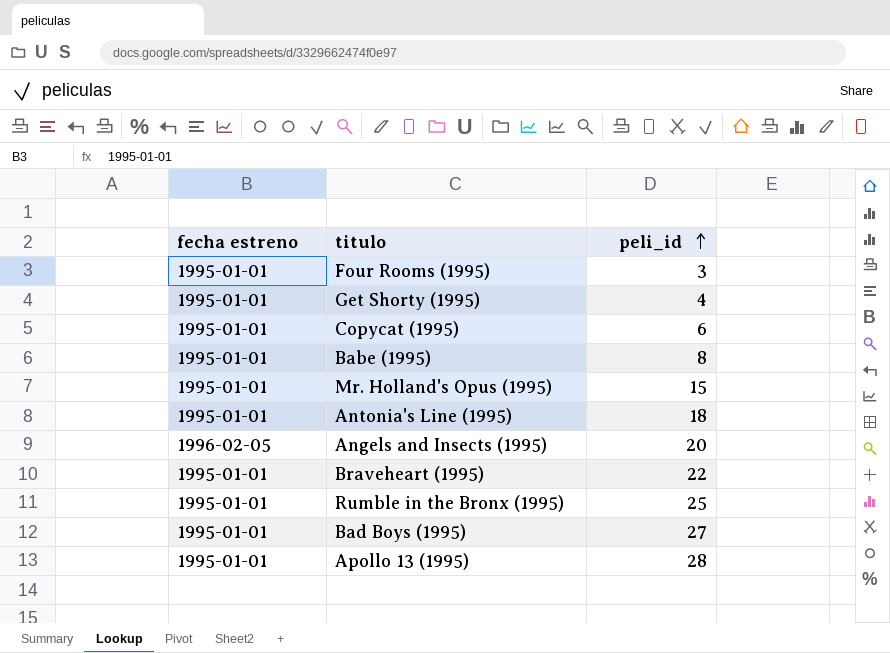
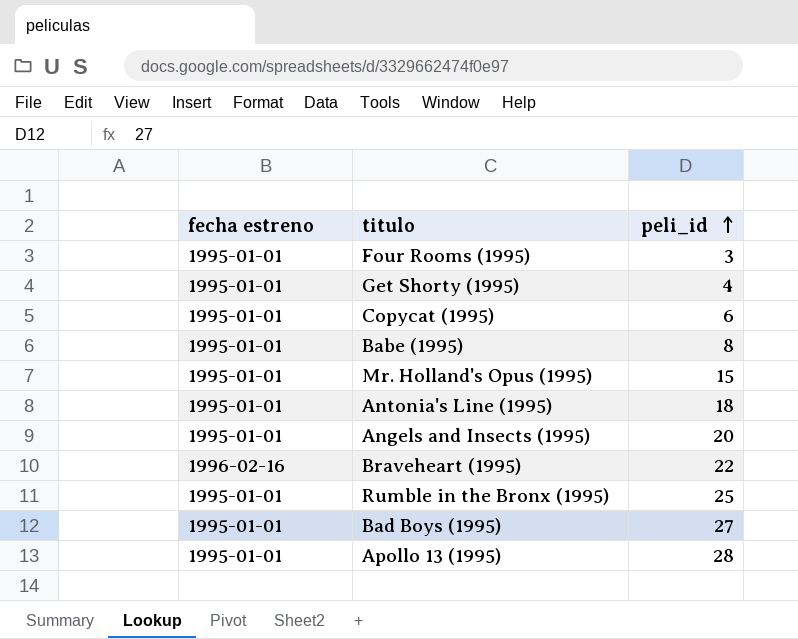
Angels and Insects (1995) | fecha estreno: 1996-02-05 -> 1995-01-01
Braveheart (1995) | fecha estreno: 1995-01-01 -> 1996-02-16

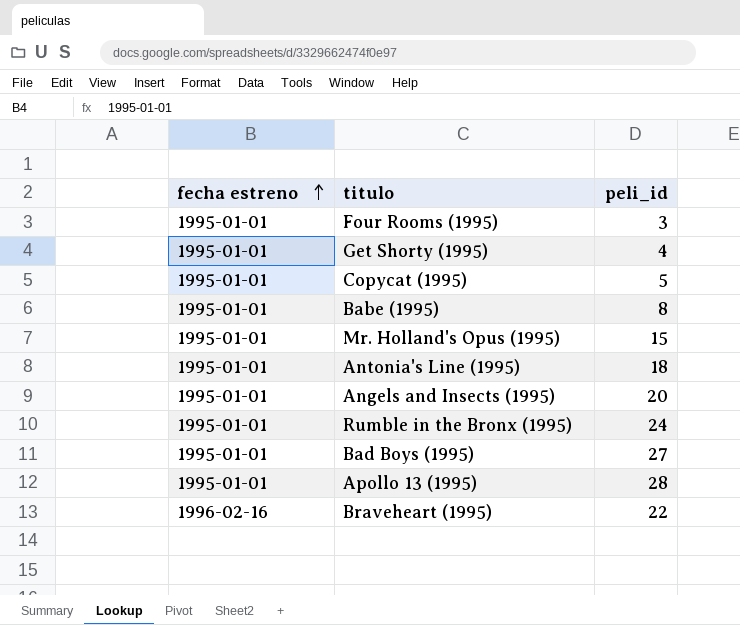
row order: peli_id ascending -> fecha estreno ascending
Copycat (1995) | peli_id: 6 -> 5
Rumble in the Bronx (1995) | peli_id: 25 -> 24

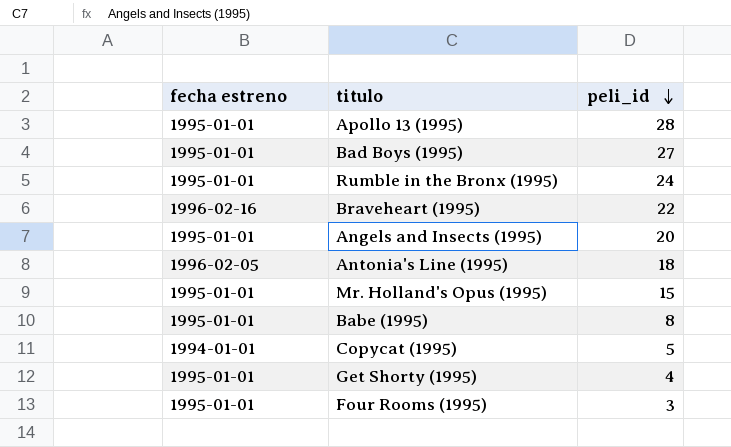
row order: fecha estreno ascending -> peli_id descending
Antonia's Line (1995) | fecha estreno: 1995-01-01 -> 1996-02-05
Copycat (1995) | fecha estreno: 1995-01-01 -> 1994-01-01

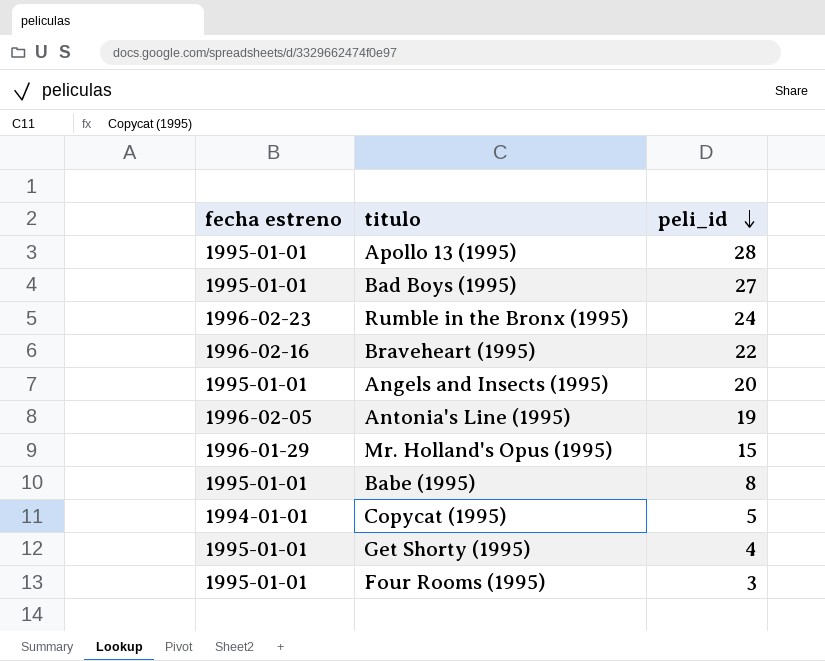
Rumble in the Bronx (1995) | fecha estreno: 1995-01-01 -> 1996-02-23
Antonia's Line (1995) | peli_id: 18 -> 19
Mr. Holland's Opus (1995) | fecha estreno: 1995-01-01 -> 1996-01-29

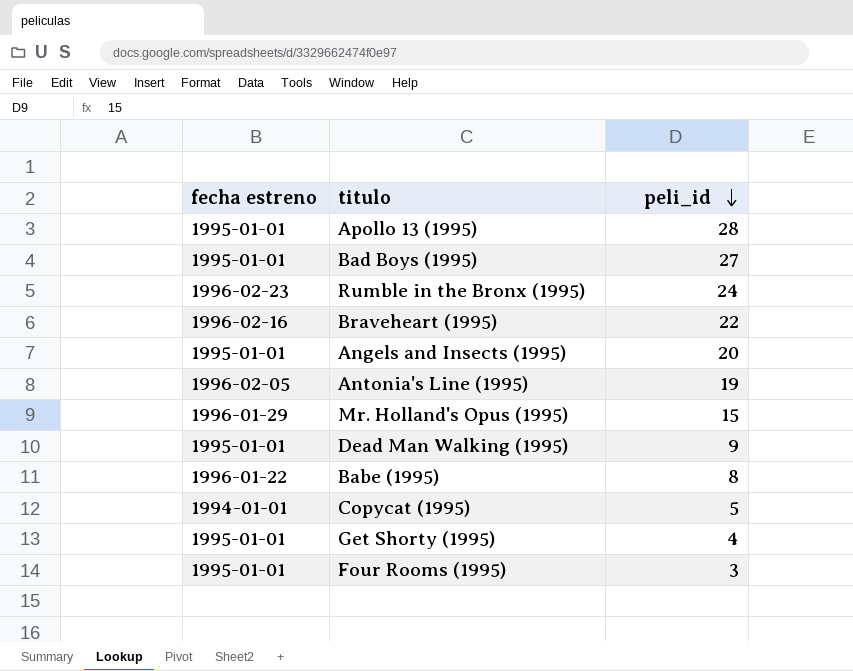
row Dead Man Walking (1995): none -> 1995-01-01 | 9
Babe (1995) | fecha estreno: 1995-01-01 -> 1996-01-22

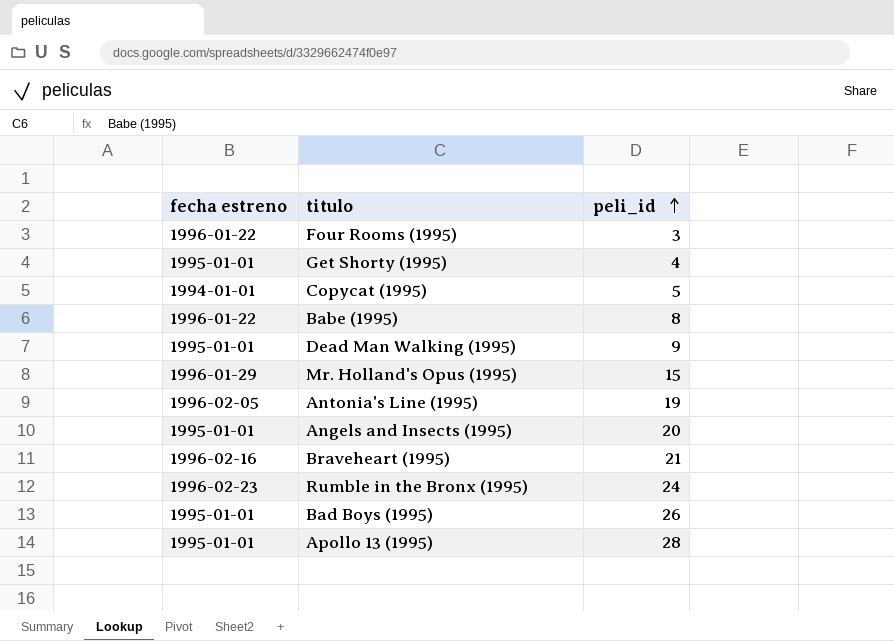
row order: peli_id descending -> peli_id ascending
Four Rooms (1995) | fecha estreno: 1995-01-01 -> 1996-01-22
Braveheart (1995) | peli_id: 22 -> 21
Bad Boys (1995) | peli_id: 27 -> 26

